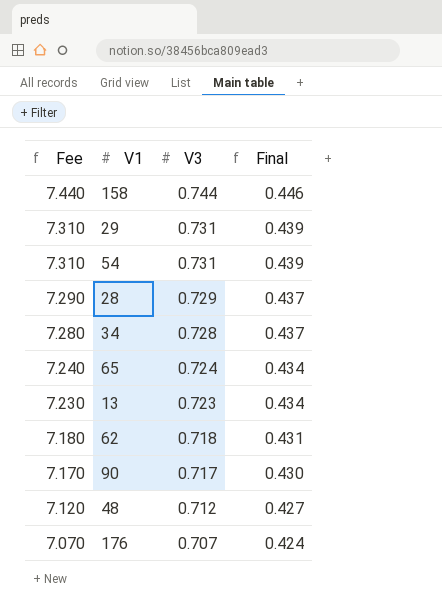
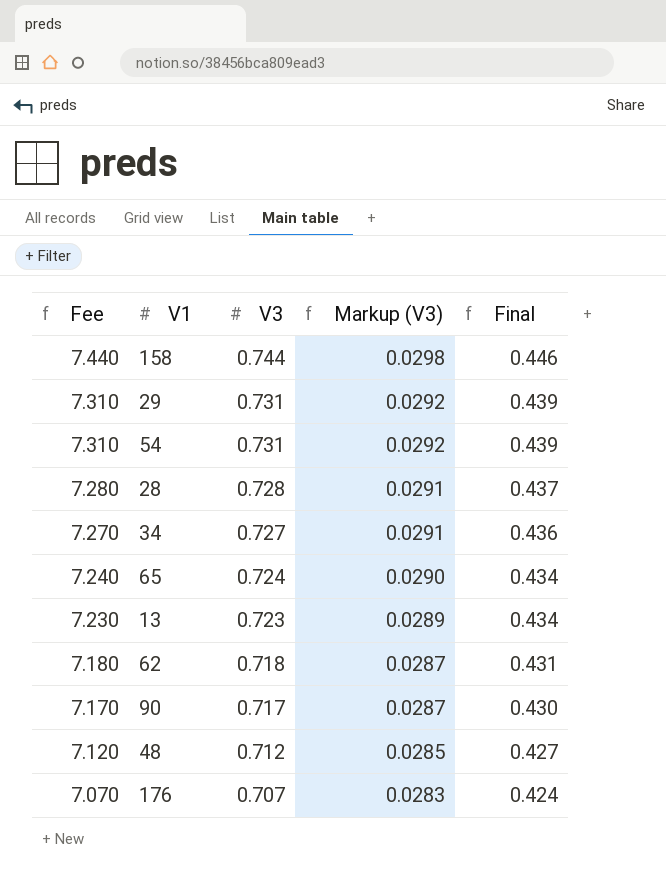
column Markup (V3) | formula: none -> [V3] * 0.04
28 | Fee: 7.290 -> 7.280
28 | V3: 0.729 -> 0.728
34 | Fee: 7.280 -> 7.270
34 | V3: 0.728 -> 0.727
34 | Final: 0.437 -> 0.436

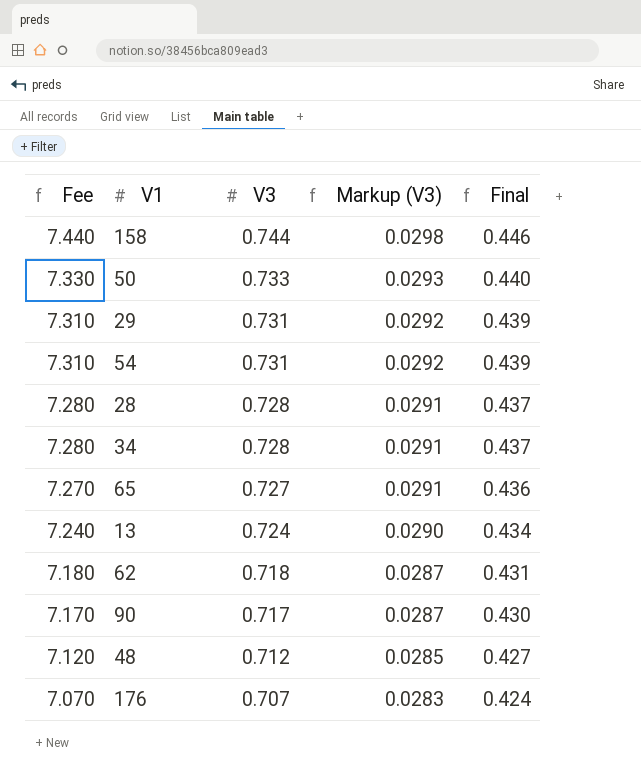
row 50: none -> 7.330 | 0.733 | 0.0293 | 0.440
34 | Fee: 7.270 -> 7.280
34 | V3: 0.727 -> 0.728
34 | Final: 0.436 -> 0.437
65 | Fee: 7.240 -> 7.270
65 | V3: 0.724 -> 0.727
65 | Markup (V3): 0.0290 -> 0.0291
65 | Final: 0.434 -> 0.436
13 | Fee: 7.230 -> 7.240
13 | V3: 0.723 -> 0.724
13 | Markup (V3): 0.0289 -> 0.0290

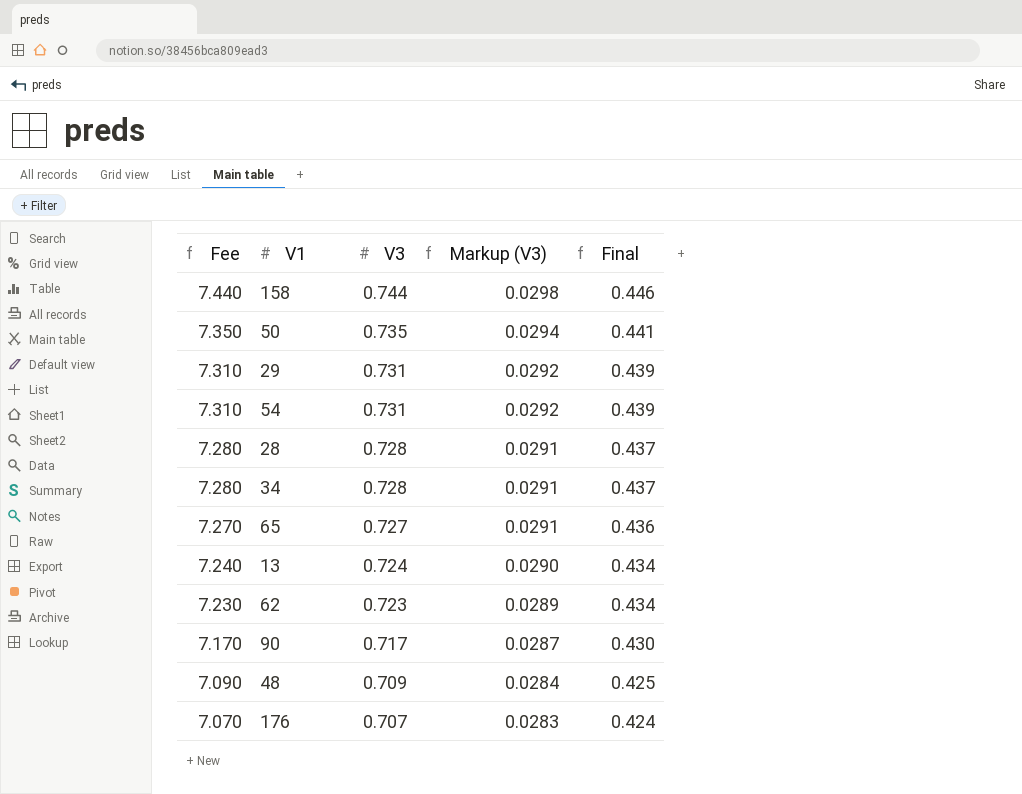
50 | Fee: 7.330 -> 7.350
50 | V3: 0.733 -> 0.735
50 | Markup (V3): 0.0293 -> 0.0294
50 | Final: 0.440 -> 0.441
62 | Fee: 7.180 -> 7.230
62 | V3: 0.718 -> 0.723
62 | Markup (V3): 0.0287 -> 0.0289
62 | Final: 0.431 -> 0.434
48 | Fee: 7.120 -> 7.090
48 | V3: 0.712 -> 0.709
48 | Markup (V3): 0.0285 -> 0.0284
48 | Final: 0.427 -> 0.425

